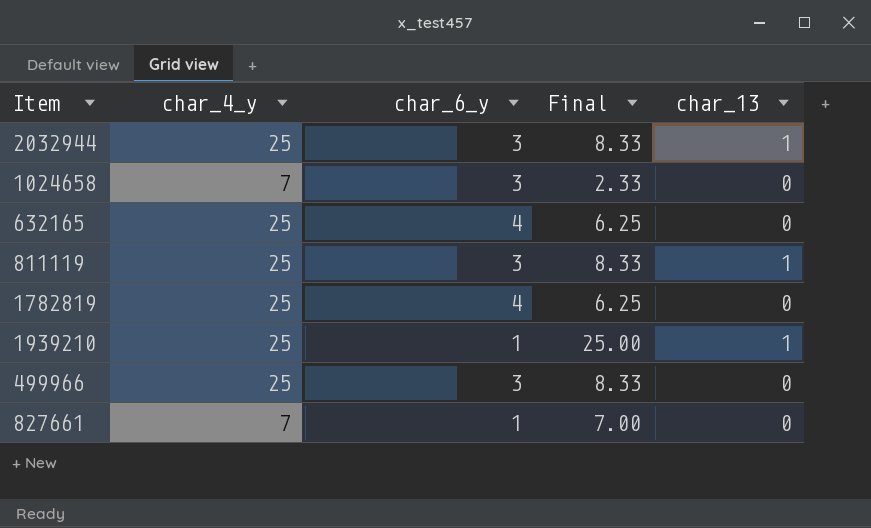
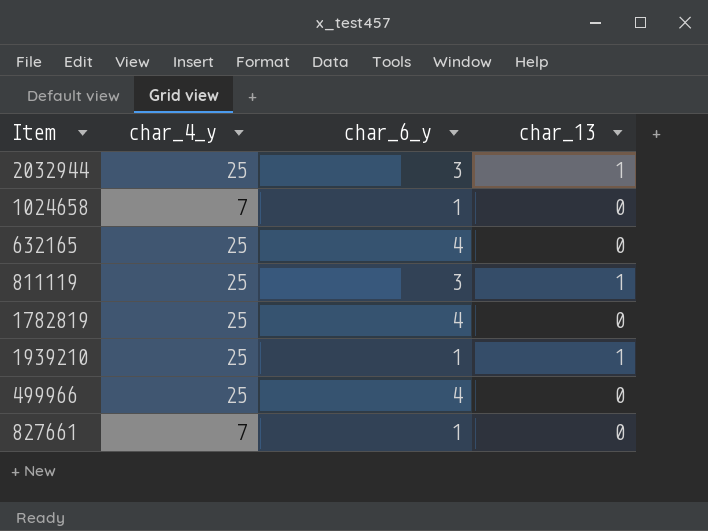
column Final | formula: [char_4_y] / [char_6_y] -> none
1024658 | char_6_y: 3 -> 1
499966 | char_6_y: 3 -> 4

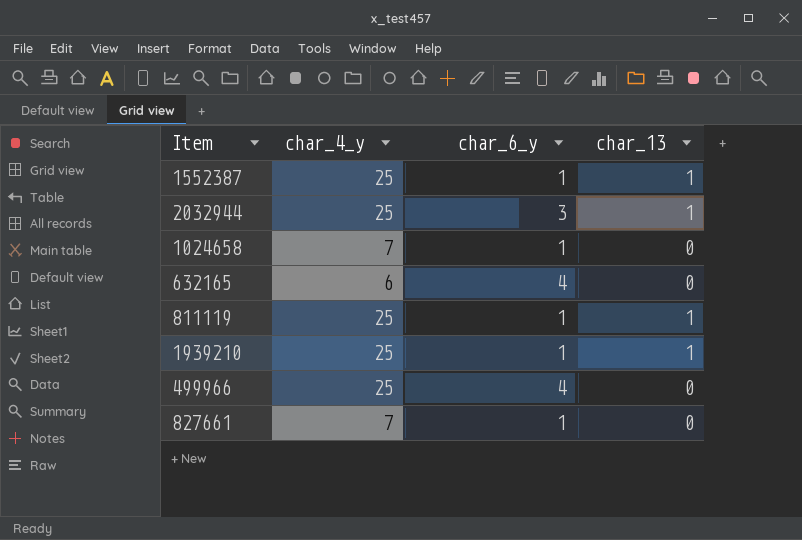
row 1782819: 25 | 4 | 0 -> none
row 1552387: none -> 25 | 1 | 1
632165 | char_4_y: 25 -> 6
811119 | char_6_y: 3 -> 1

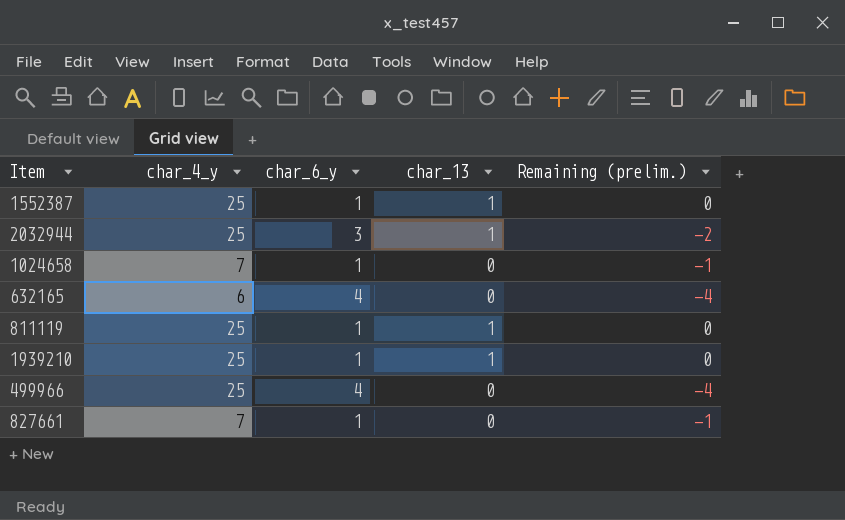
column Remaining (prelim.) | formula: none -> [char_13] - [char_6_y]

